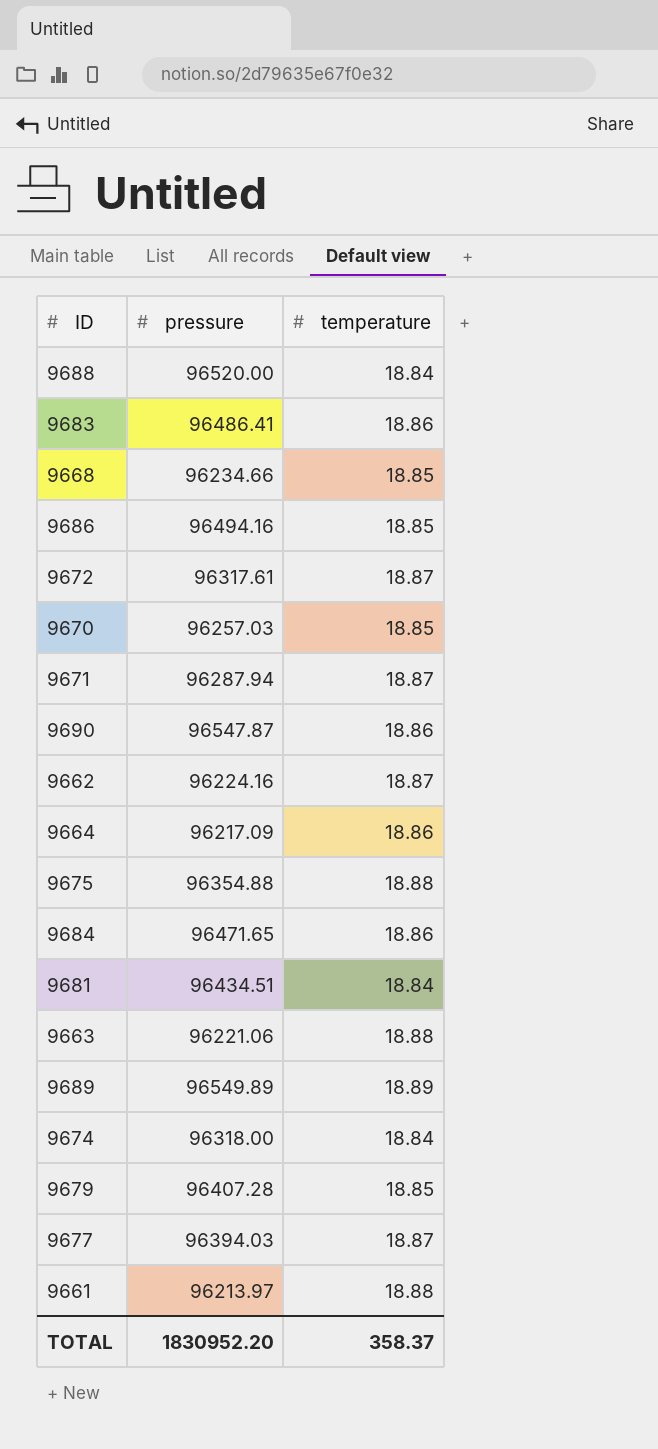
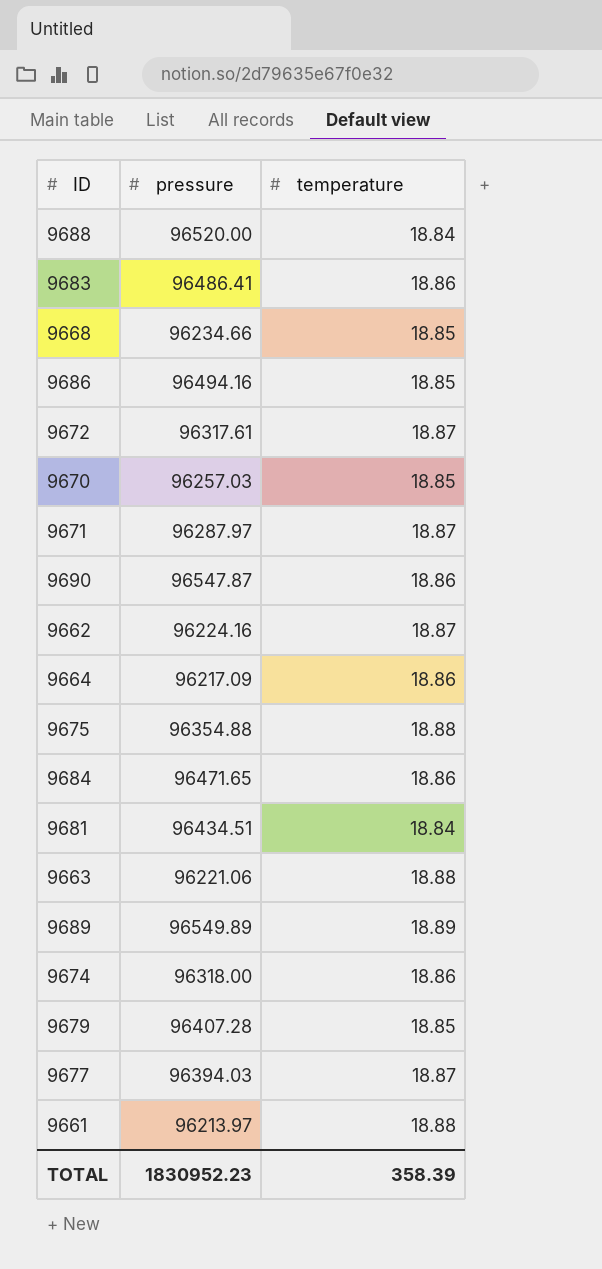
9671 | pressure: 96287.94 -> 96287.97
9674 | temperature: 18.84 -> 18.86
TOTAL | pressure: 1830952.20 -> 1830952.23
TOTAL | temperature: 358.37 -> 358.39

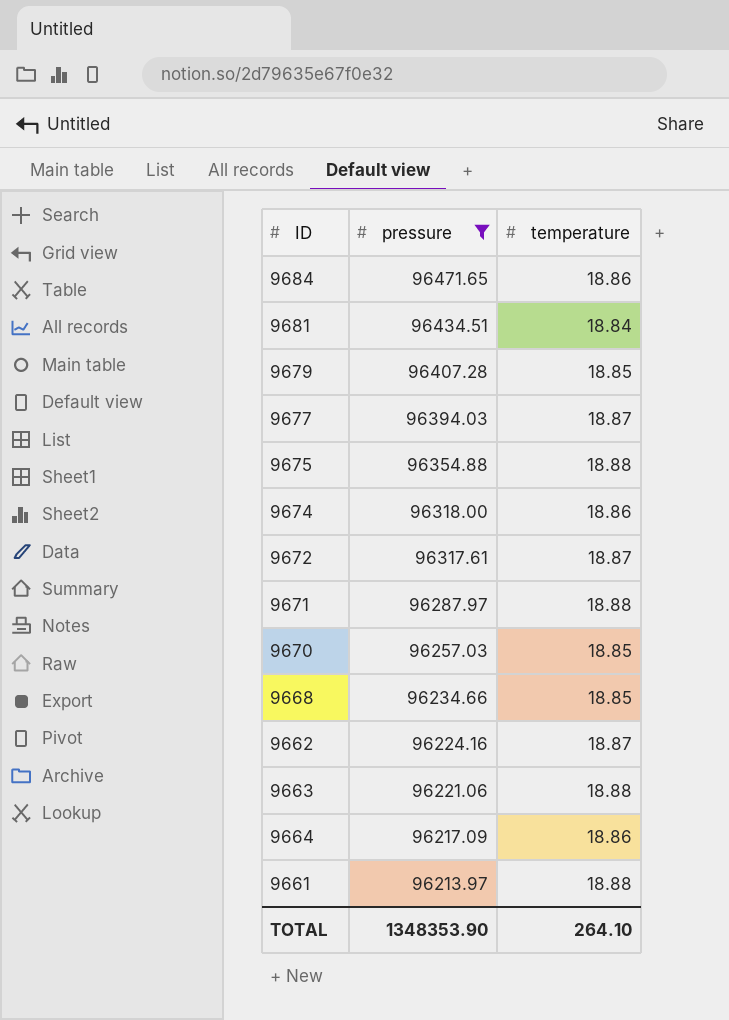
filter: none -> pressure <= 96471.65
row order: none -> pressure descending
9671 | temperature: 18.87 -> 18.88
TOTAL | pressure: 1830952.23 -> 1348353.90
TOTAL | temperature: 358.39 -> 264.10

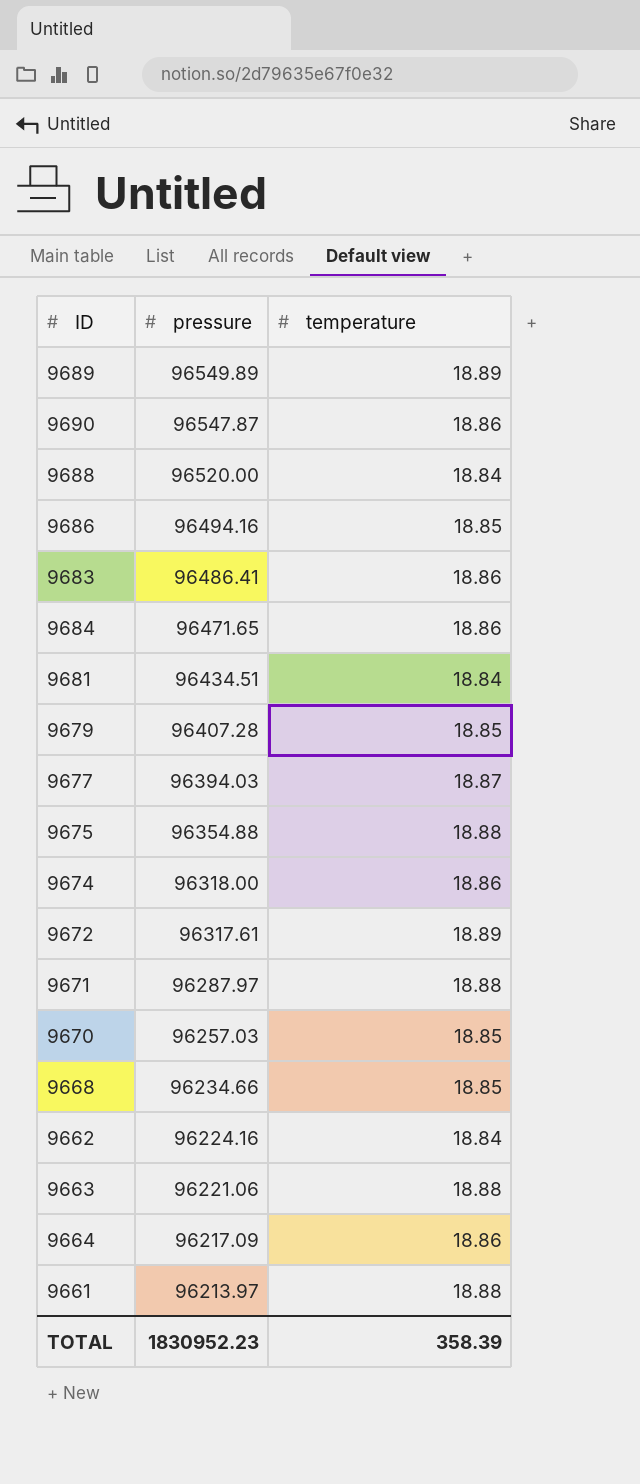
filter: pressure <= 96471.65 -> none
9672 | temperature: 18.87 -> 18.89
9662 | temperature: 18.87 -> 18.84
TOTAL | pressure: 1348353.90 -> 1830952.23
TOTAL | temperature: 264.10 -> 358.39

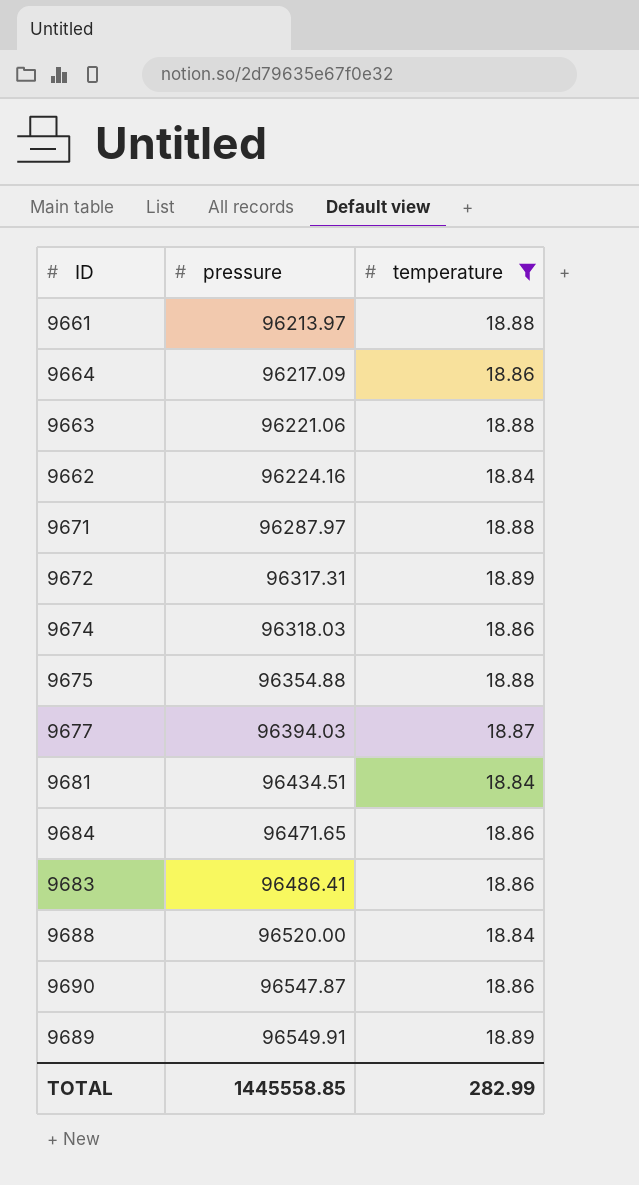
filter: none -> temperature != 18.85
row order: pressure descending -> pressure ascending
9672 | pressure: 96317.61 -> 96317.31
9674 | pressure: 96318.00 -> 96318.03
9689 | pressure: 96549.89 -> 96549.91
TOTAL | pressure: 1830952.23 -> 1445558.85
TOTAL | temperature: 358.39 -> 282.99

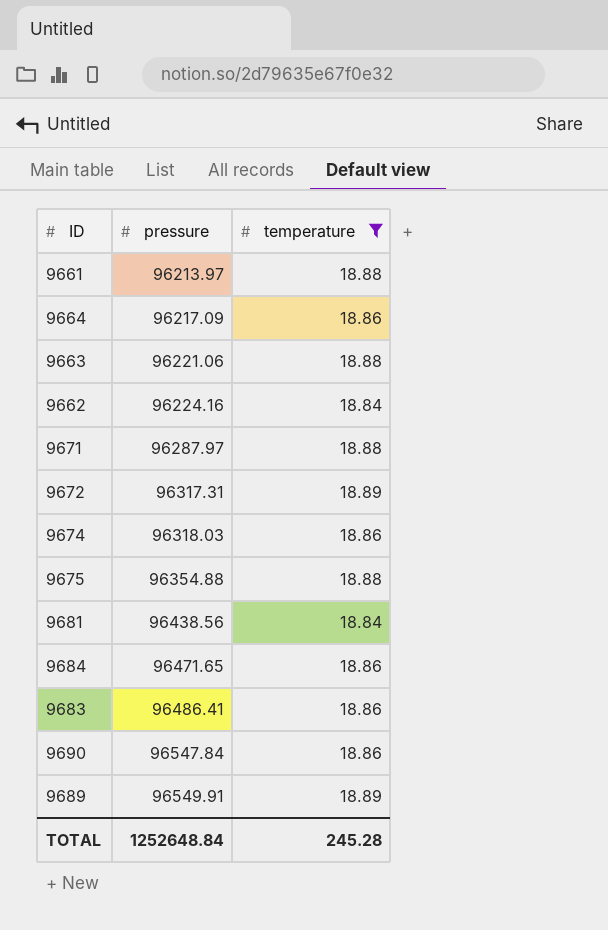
row 9677: 96394.03 | 18.87 -> none
row 9688: 96520.00 | 18.84 -> none
9681 | pressure: 96434.51 -> 96438.56
9690 | pressure: 96547.87 -> 96547.84
TOTAL | pressure: 1445558.85 -> 1252648.84
TOTAL | temperature: 282.99 -> 245.28

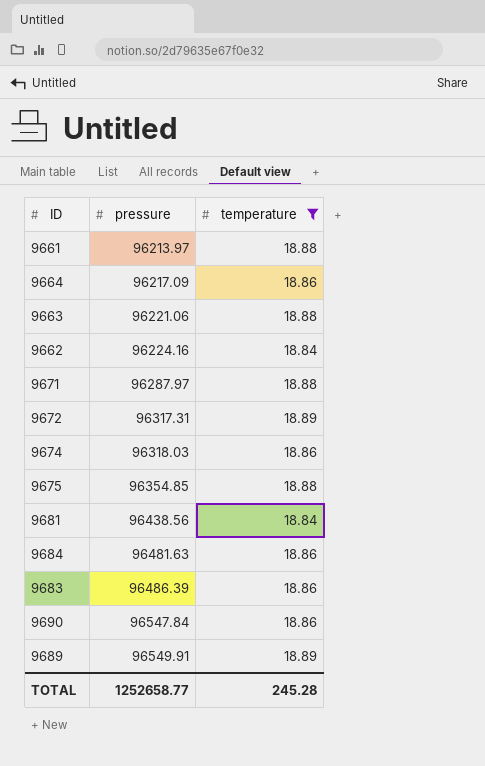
9675 | pressure: 96354.88 -> 96354.85
9684 | pressure: 96471.65 -> 96481.63
9683 | pressure: 96486.41 -> 96486.39
TOTAL | pressure: 1252648.84 -> 1252658.77

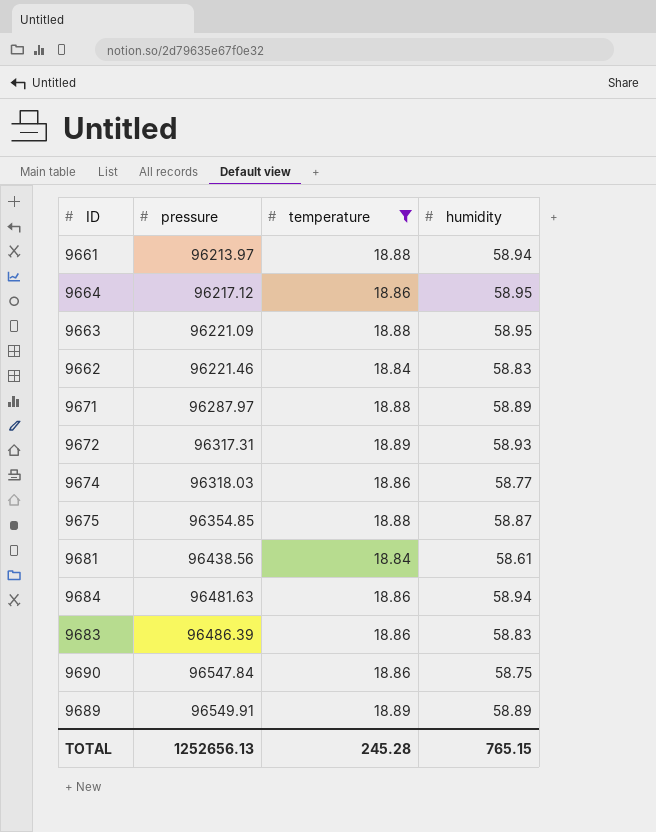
column humidity | position: none -> 4
9664 | pressure: 96217.09 -> 96217.12
9663 | pressure: 96221.06 -> 96221.09
9662 | pressure: 96224.16 -> 96221.46
TOTAL | pressure: 1252658.77 -> 1252656.13

